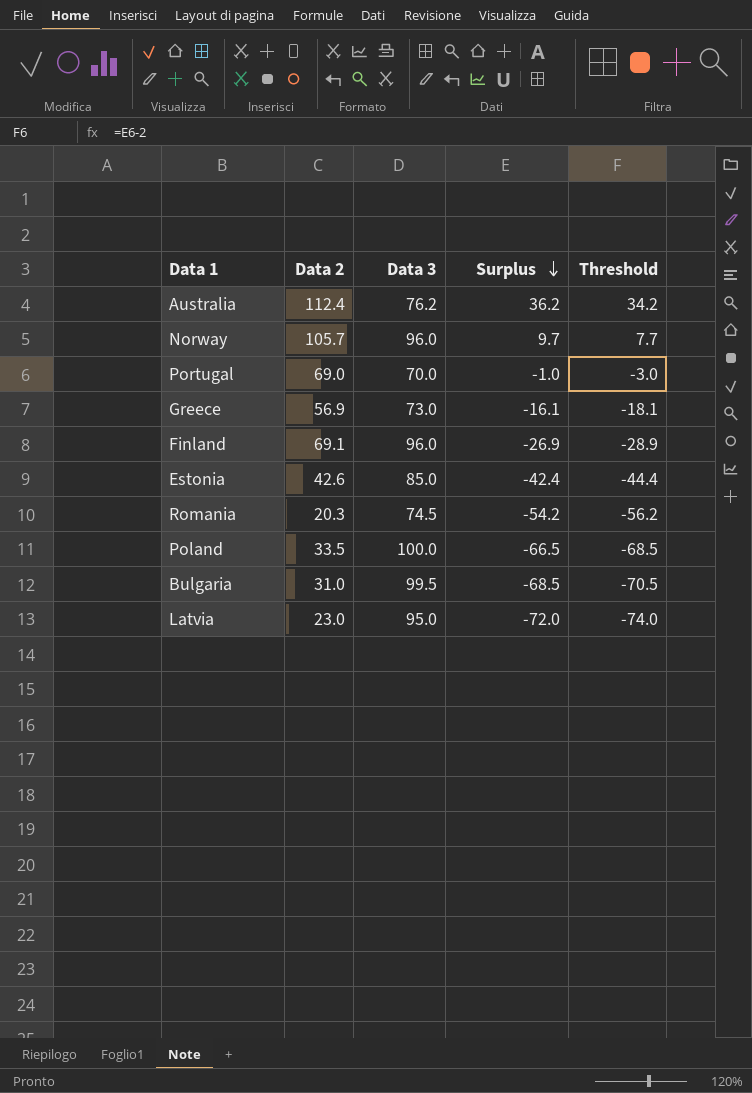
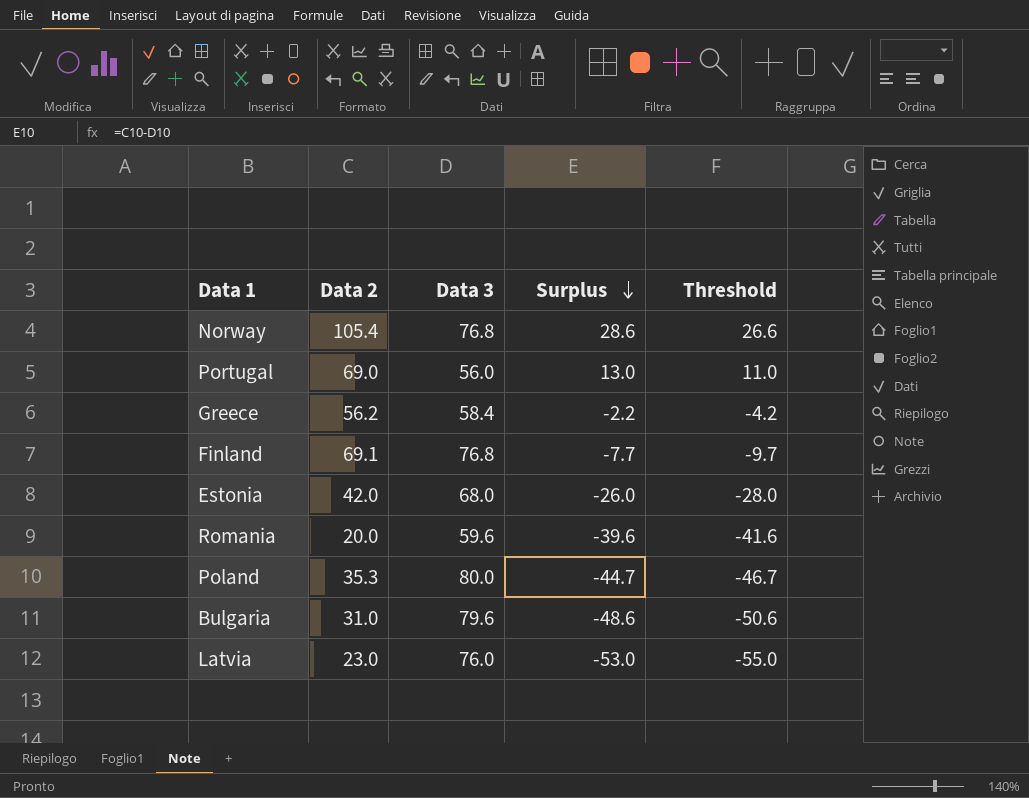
row Australia: 112.4 | 76.2 | 36.2 | 34.2 -> none
Norway | Data 2: 105.7 -> 105.4
Norway | Data 3: 96.0 -> 76.8
Norway | Surplus: 9.7 -> 28.6
Norway | Threshold: 7.7 -> 26.6
Portugal | Data 3: 70.0 -> 56.0
Portugal | Surplus: -1.0 -> 13.0
Portugal | Threshold: -3.0 -> 11.0
Greece | Data 2: 56.9 -> 56.2
Greece | Data 3: 73.0 -> 58.4
Greece | Surplus: -16.1 -> -2.2
Greece | Threshold: -18.1 -> -4.2
Finland | Data 3: 96.0 -> 76.8
Finland | Surplus: -26.9 -> -7.7
Finland | Threshold: -28.9 -> -9.7
Estonia | Data 2: 42.6 -> 42.0
Estonia | Data 3: 85.0 -> 68.0
Estonia | Surplus: -42.4 -> -26.0
Estonia | Threshold: -44.4 -> -28.0
Romania | Data 2: 20.3 -> 20.0
Romania | Data 3: 74.5 -> 59.6
Romania | Surplus: -54.2 -> -39.6
Romania | Threshold: -56.2 -> -41.6
Poland | Data 2: 33.5 -> 35.3
Poland | Data 3: 100.0 -> 80.0
Poland | Surplus: -66.5 -> -44.7
Poland | Threshold: -68.5 -> -46.7
Bulgaria | Data 3: 99.5 -> 79.6
Bulgaria | Surplus: -68.5 -> -48.6
Bulgaria | Threshold: -70.5 -> -50.6
Latvia | Data 3: 95.0 -> 76.0
Latvia | Surplus: -72.0 -> -53.0
Latvia | Threshold: -74.0 -> -55.0

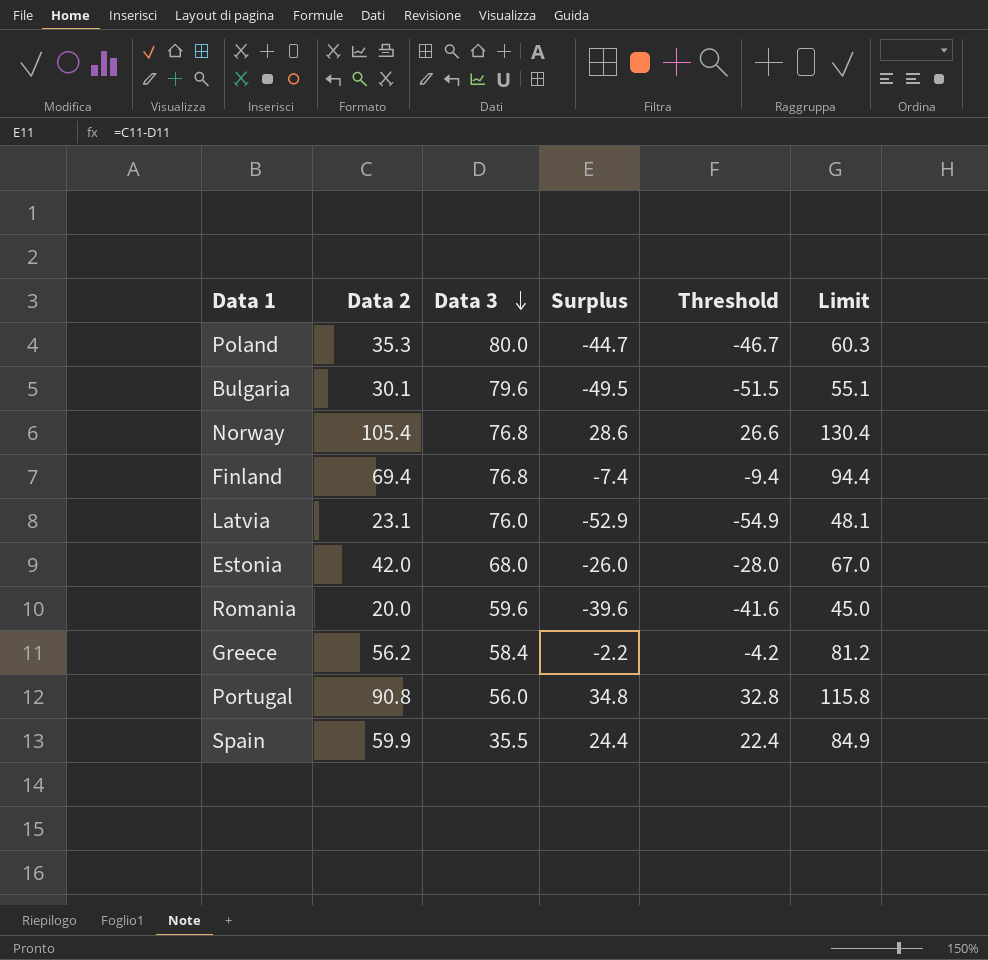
row order: Surplus descending -> Data 3 descending
column Limit | formula: none -> [Data 2] + 25
Bulgaria | Data 2: 31.0 -> 30.1
Bulgaria | Surplus: -48.6 -> -49.5
Bulgaria | Threshold: -50.6 -> -51.5
Finland | Data 2: 69.1 -> 69.4
Finland | Surplus: -7.7 -> -7.4
Finland | Threshold: -9.7 -> -9.4
Latvia | Data 2: 23.0 -> 23.1
Latvia | Surplus: -53.0 -> -52.9
Latvia | Threshold: -55.0 -> -54.9
Portugal | Data 2: 69.0 -> 90.8
Portugal | Surplus: 13.0 -> 34.8
Portugal | Threshold: 11.0 -> 32.8
row Spain: none -> 59.9 | 35.5 | 24.4 | 22.4 | 84.9

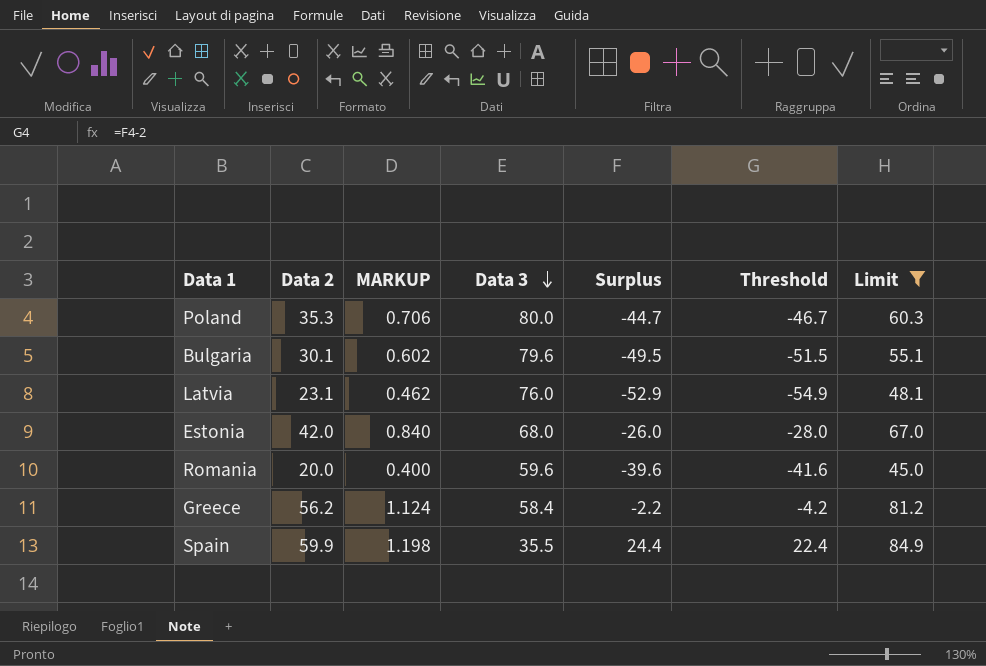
filter: none -> Limit <= 84.9
column MARKUP | formula: none -> [Data 2] * 0.02

